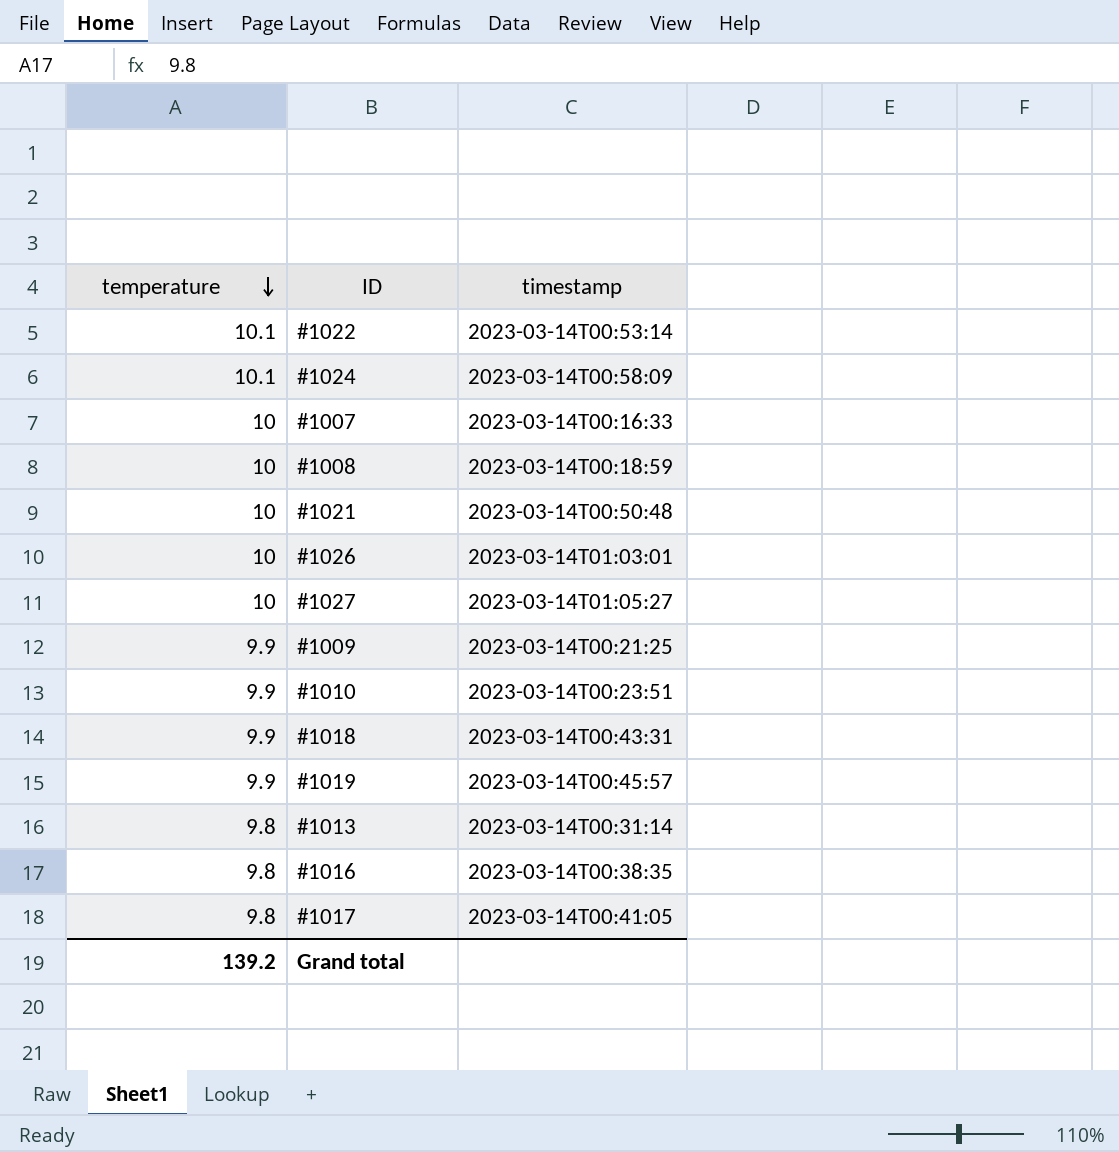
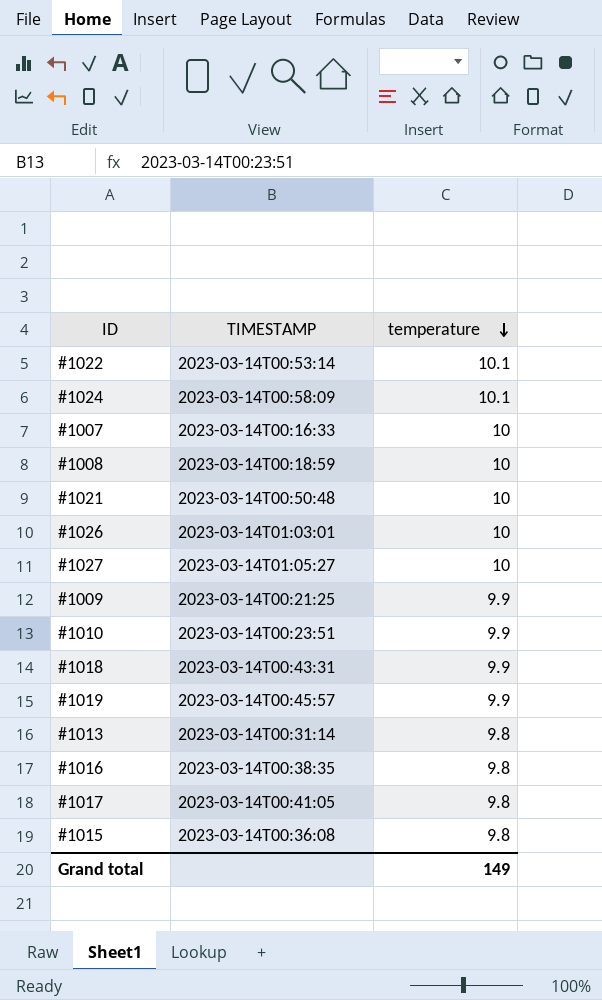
column name: timestamp -> TIMESTAMP
column temperature | position: 1 -> 3
row #1015: none -> 2023-03-14T00:36:08 | 9.8
Grand total | temperature: 139.2 -> 149

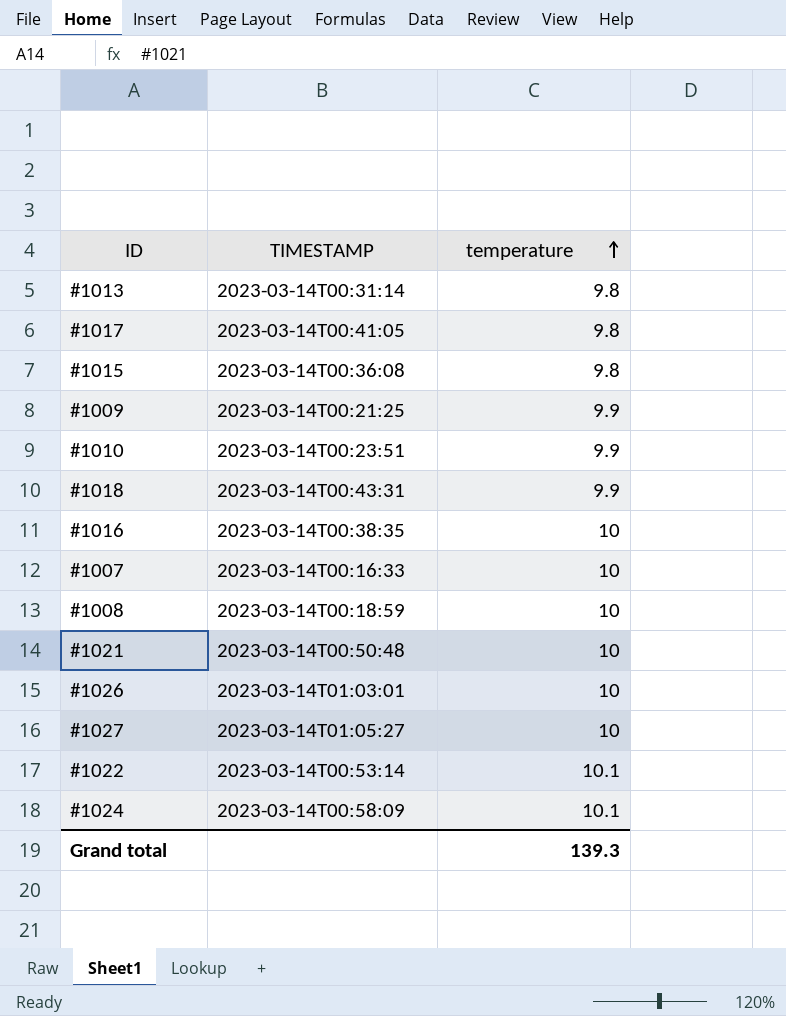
row order: temperature descending -> temperature ascending
row #1019: 2023-03-14T00:45:57 | 9.9 -> none
#1016 | temperature: 9.8 -> 10
Grand total | temperature: 149 -> 139.3

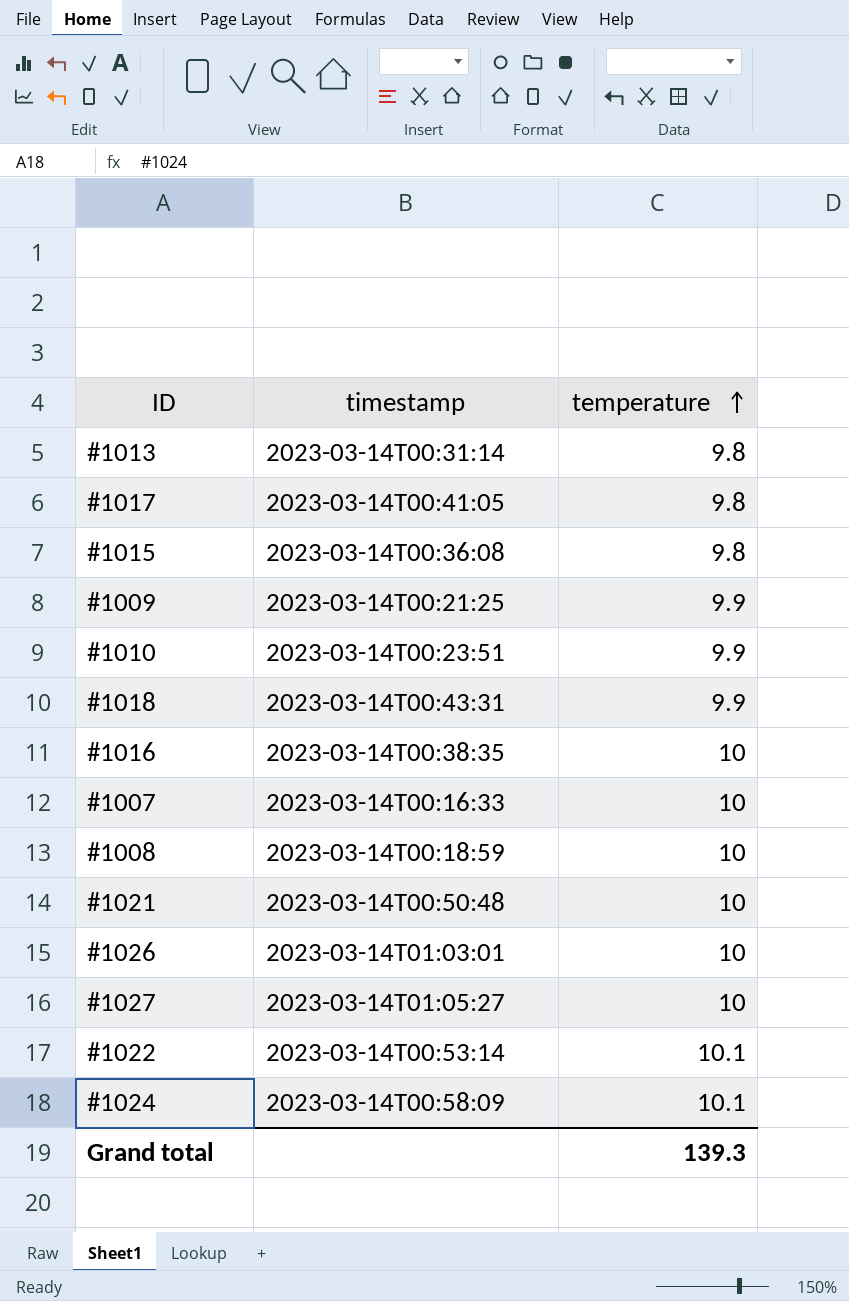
column name: TIMESTAMP -> timestamp

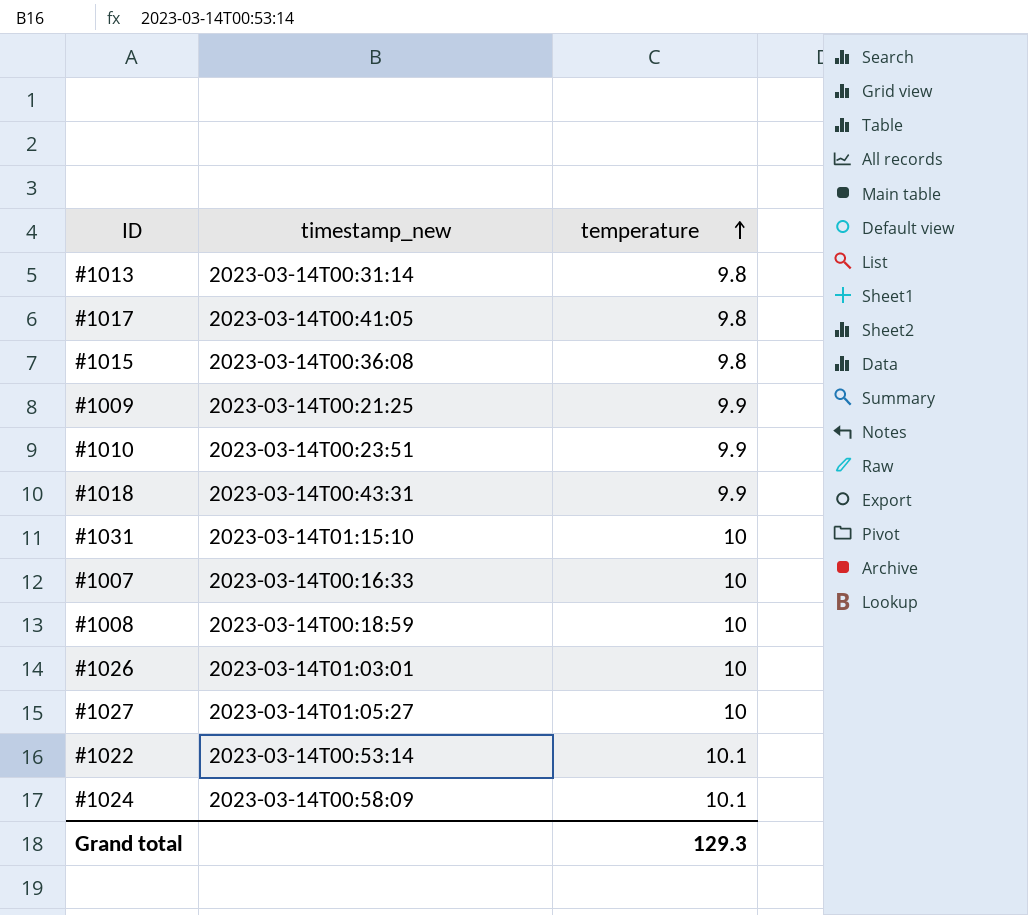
column name: timestamp -> timestamp_new
row #1016: 2023-03-14T00:38:35 | 10 -> none
row #1021: 2023-03-14T00:50:48 | 10 -> none
row #1031: none -> 2023-03-14T01:15:10 | 10
Grand total | temperature: 139.3 -> 129.3

